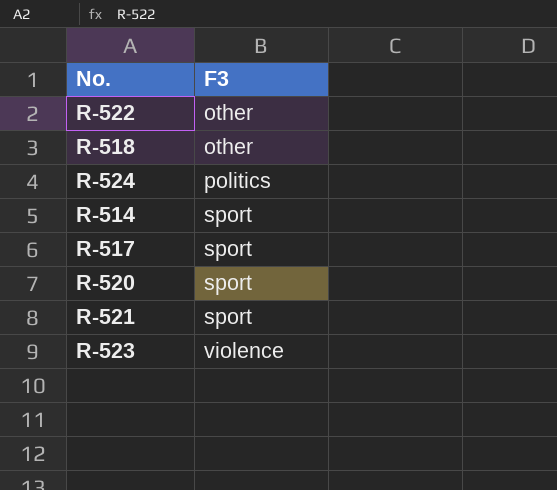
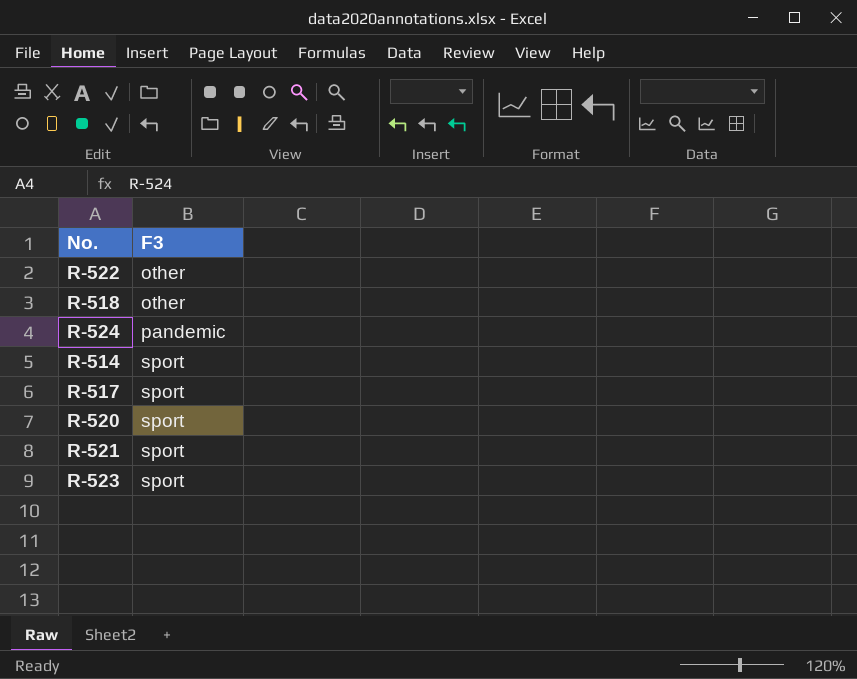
R-524 | F3: politics -> pandemic
R-523 | F3: violence -> sport

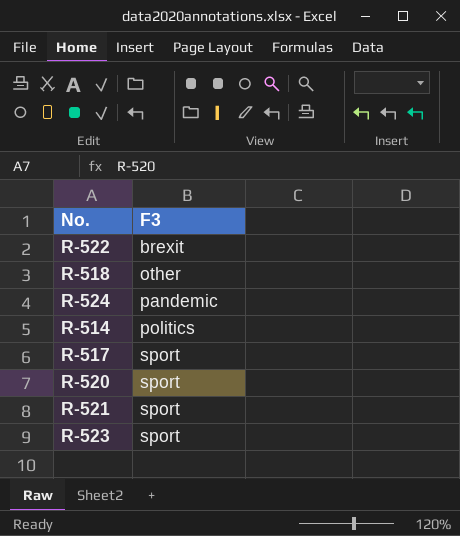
R-522 | F3: other -> brexit
R-514 | F3: sport -> politics

